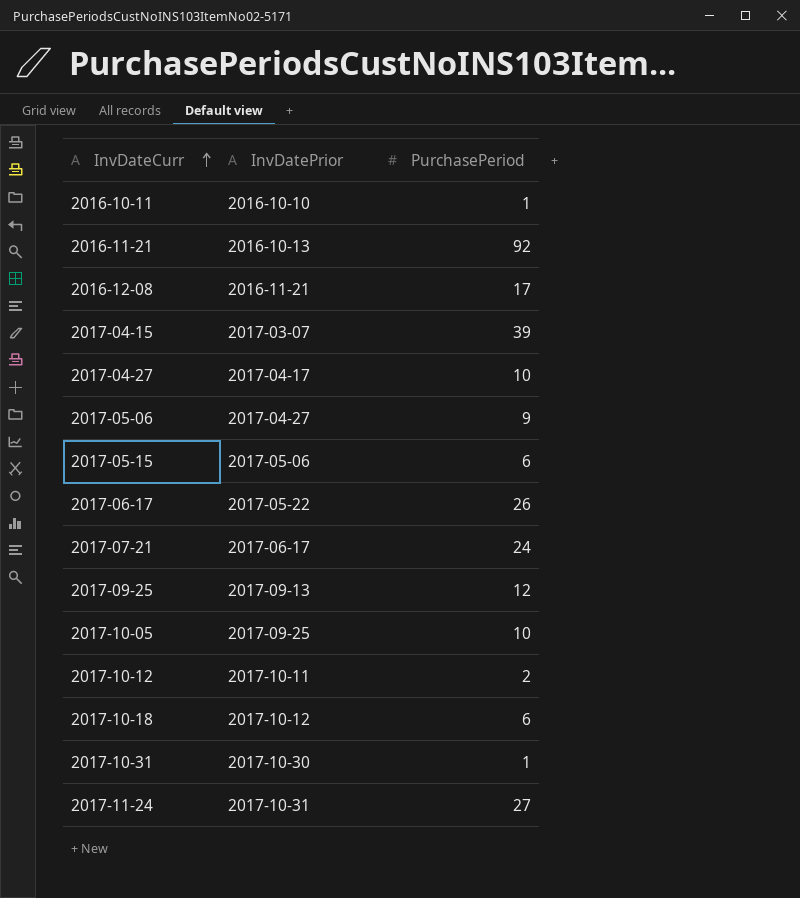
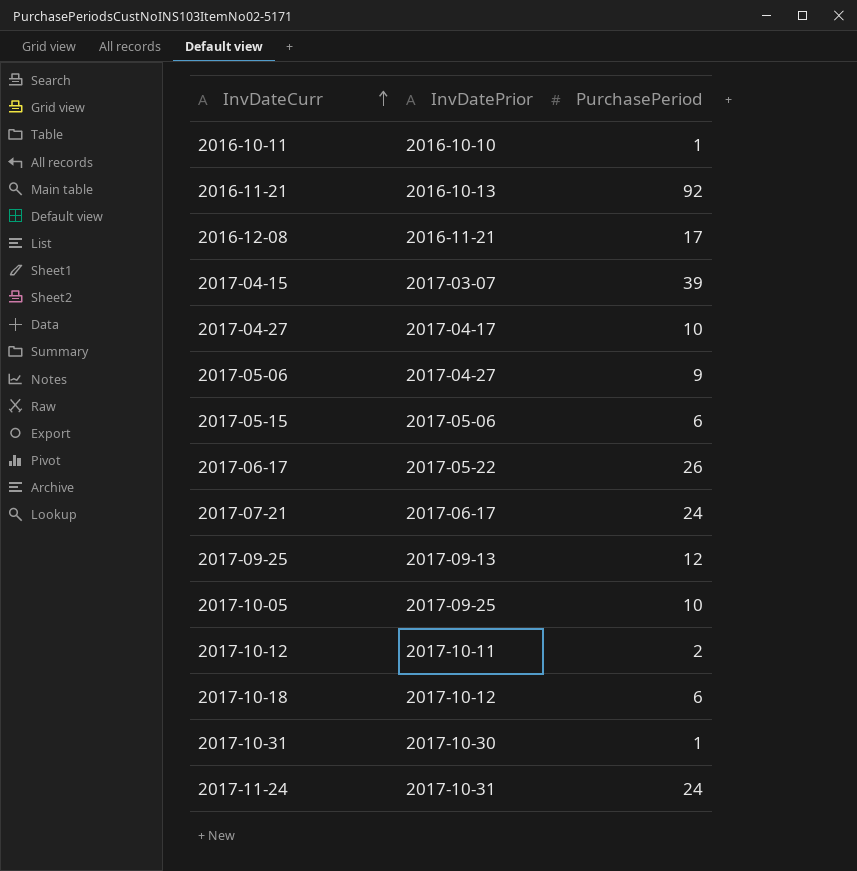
2017-11-24 | PurchasePeriod: 27 -> 24

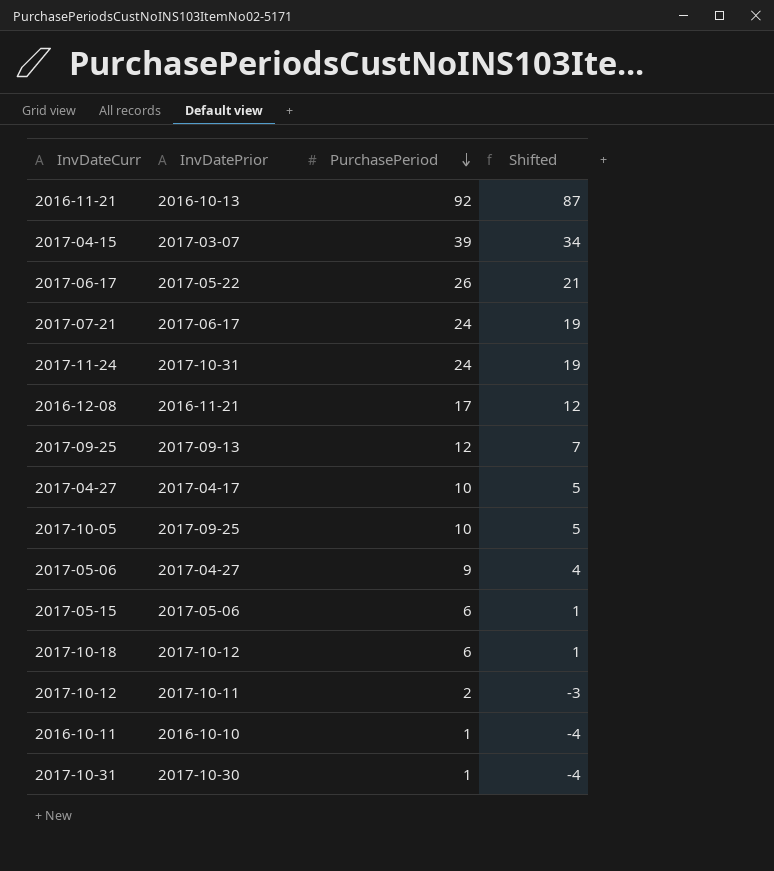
row order: InvDateCurr ascending -> PurchasePeriod descending
column Shifted | formula: none -> [PurchasePeriod] - 5

